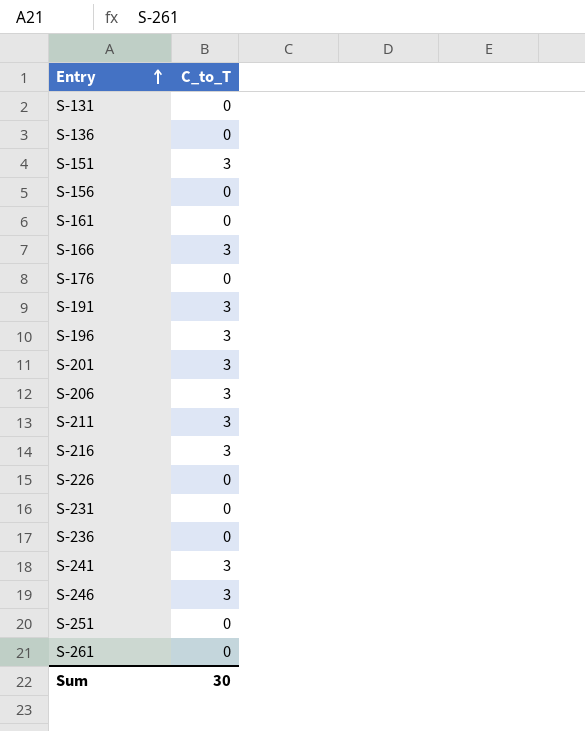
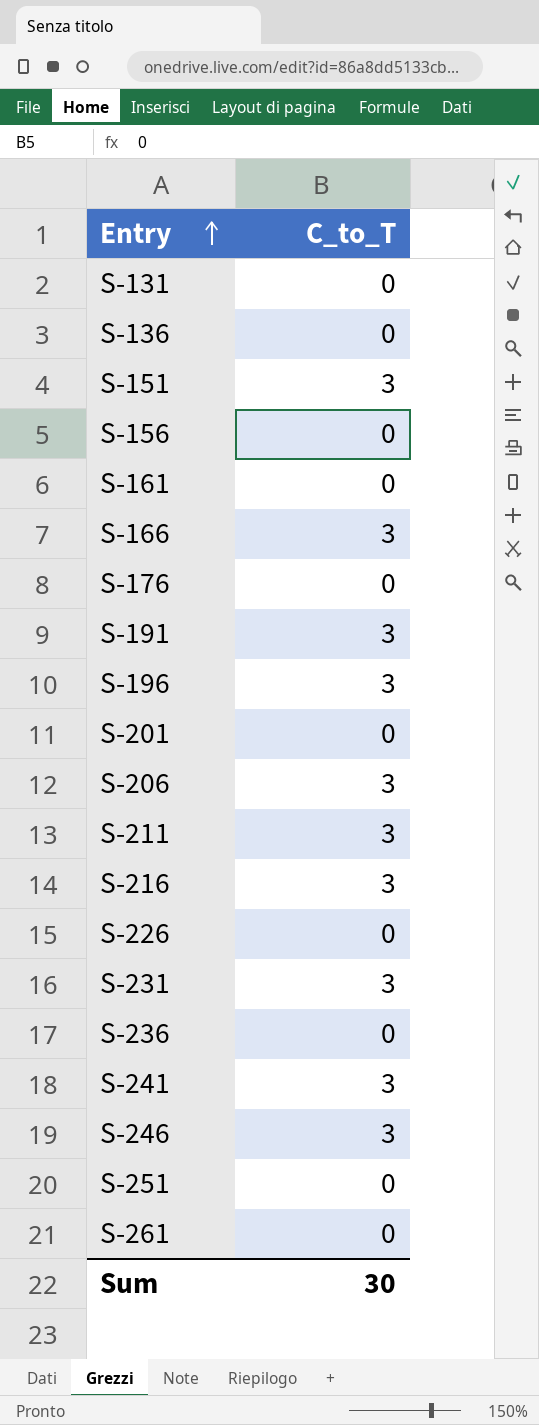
S-201 | C_to_T: 3 -> 0
S-231 | C_to_T: 0 -> 3

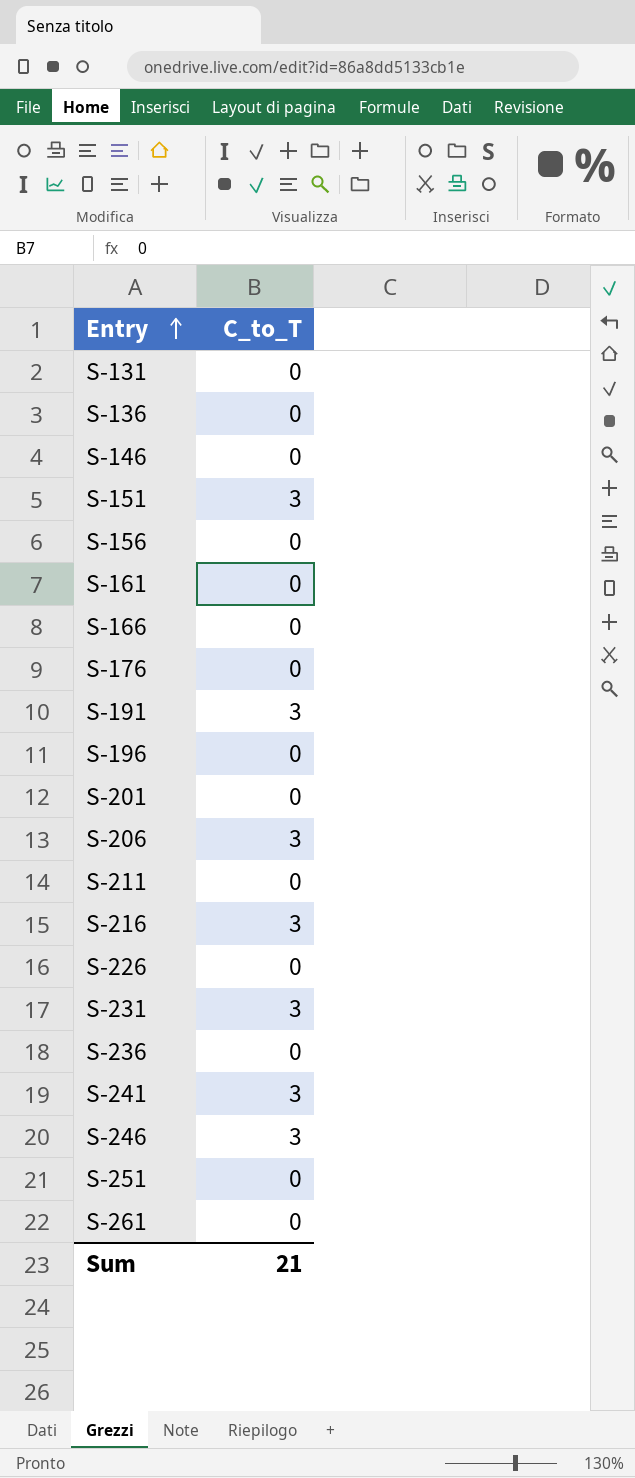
row S-146: none -> 0
S-166 | C_to_T: 3 -> 0
S-196 | C_to_T: 3 -> 0
S-211 | C_to_T: 3 -> 0
Sum | C_to_T: 30 -> 21

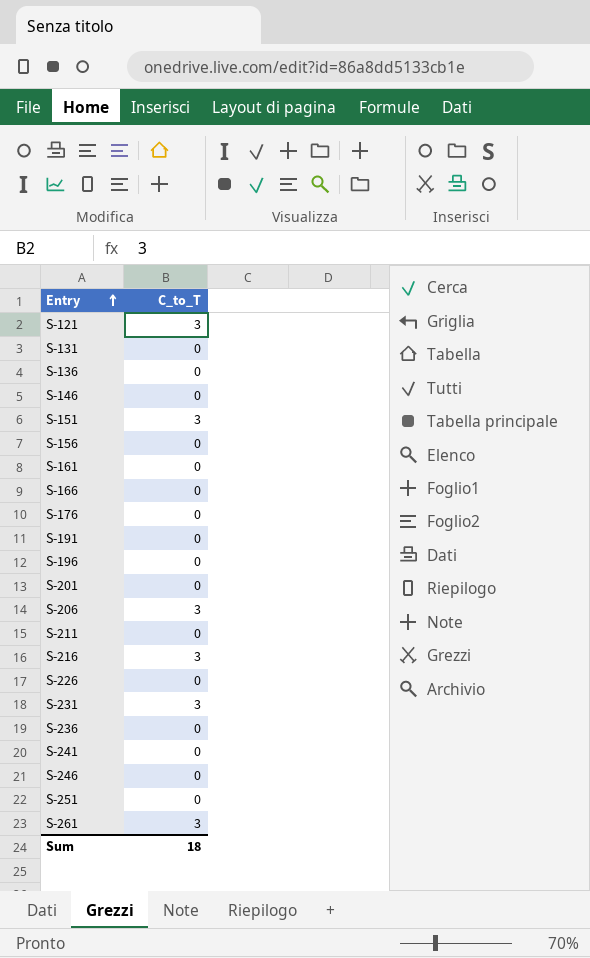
row S-121: none -> 3
S-191 | C_to_T: 3 -> 0
S-241 | C_to_T: 3 -> 0
S-246 | C_to_T: 3 -> 0
S-261 | C_to_T: 0 -> 3
Sum | C_to_T: 21 -> 18

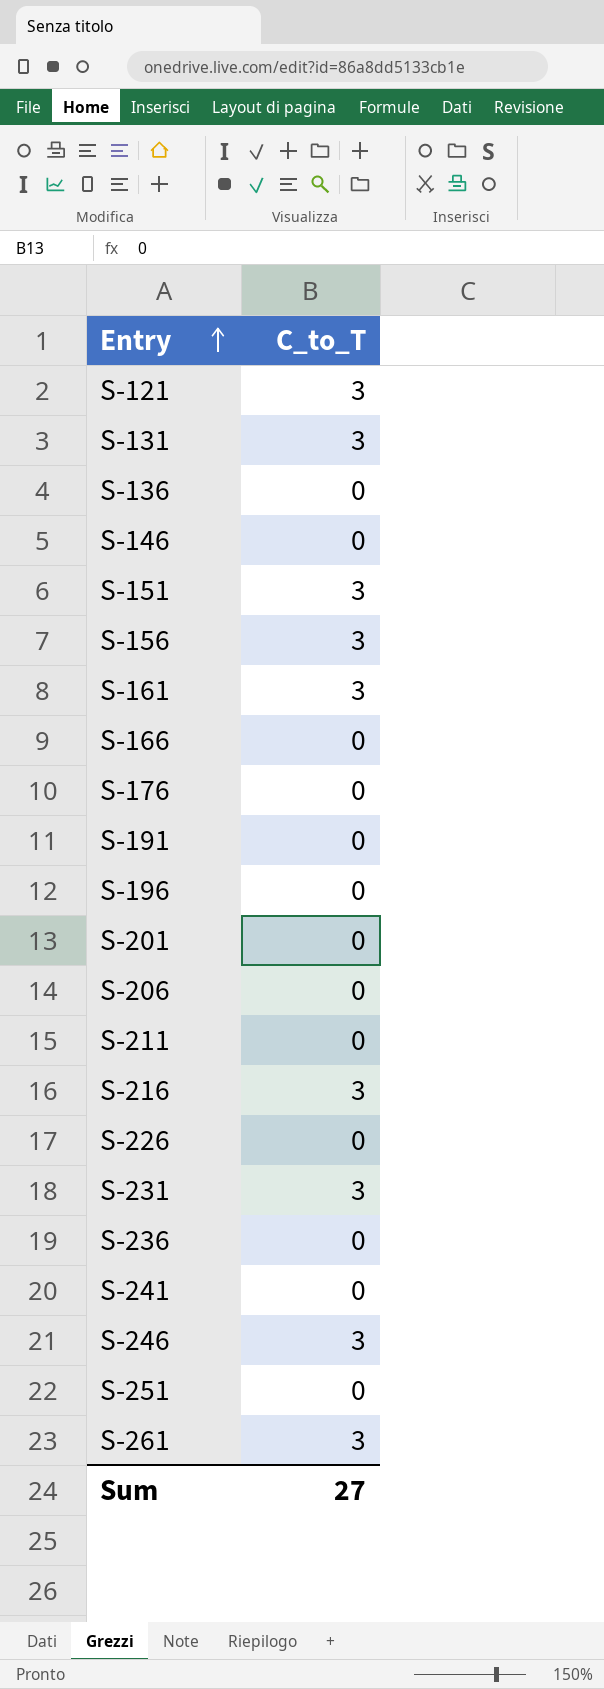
S-131 | C_to_T: 0 -> 3
S-156 | C_to_T: 0 -> 3
S-161 | C_to_T: 0 -> 3
S-206 | C_to_T: 3 -> 0
S-246 | C_to_T: 0 -> 3
Sum | C_to_T: 18 -> 27

